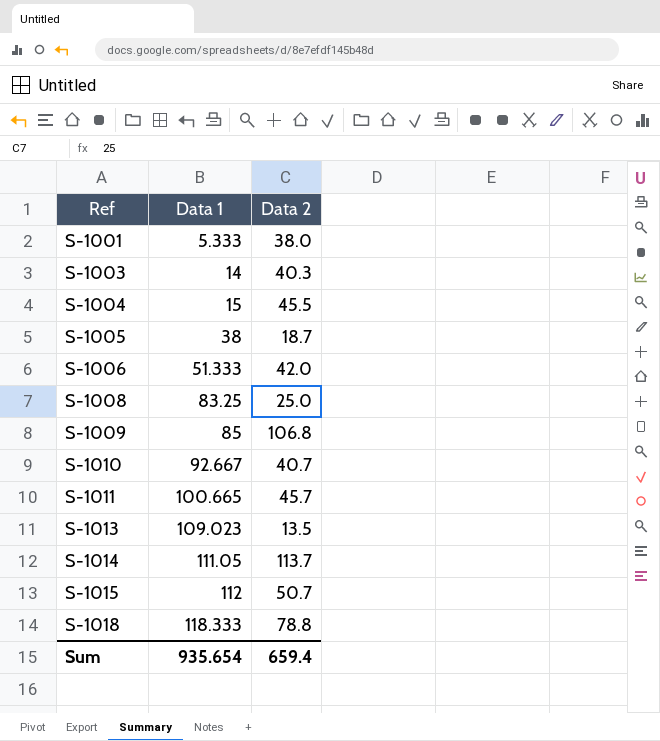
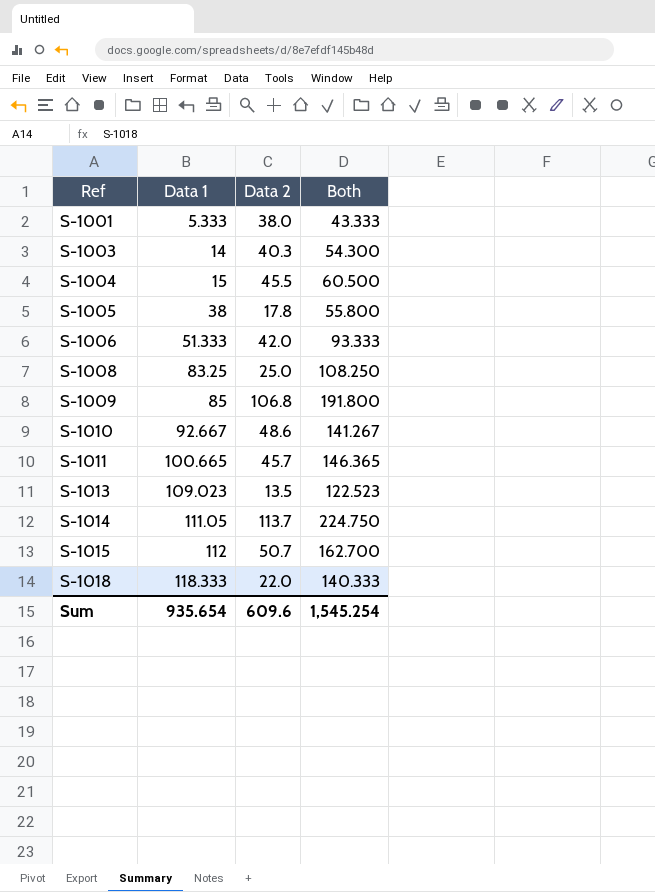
column Both | formula: none -> [Data 1] + [Data 2]
S-1005 | Data 2: 18.7 -> 17.8
S-1010 | Data 2: 40.7 -> 48.6
S-1018 | Data 2: 78.8 -> 22.0
Sum | Data 2: 659.4 -> 609.6

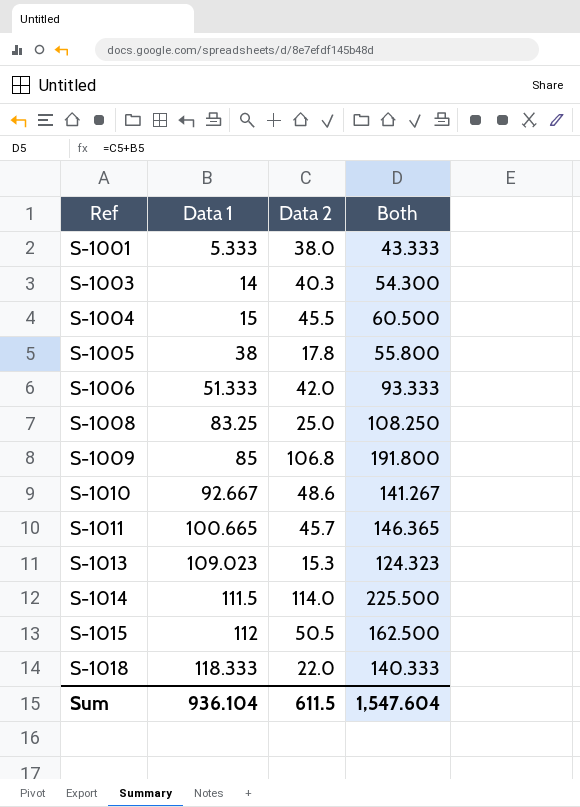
S-1013 | Data 2: 13.5 -> 15.3
S-1013 | Both: 122.523 -> 124.323
S-1014 | Data 1: 111.05 -> 111.5
S-1014 | Data 2: 113.7 -> 114.0
S-1014 | Both: 224.750 -> 225.500
S-1015 | Data 2: 50.7 -> 50.5
S-1015 | Both: 162.700 -> 162.500
Sum | Data 1: 935.654 -> 936.104
Sum | Data 2: 609.6 -> 611.5
Sum | Both: 1,545.254 -> 1,547.604

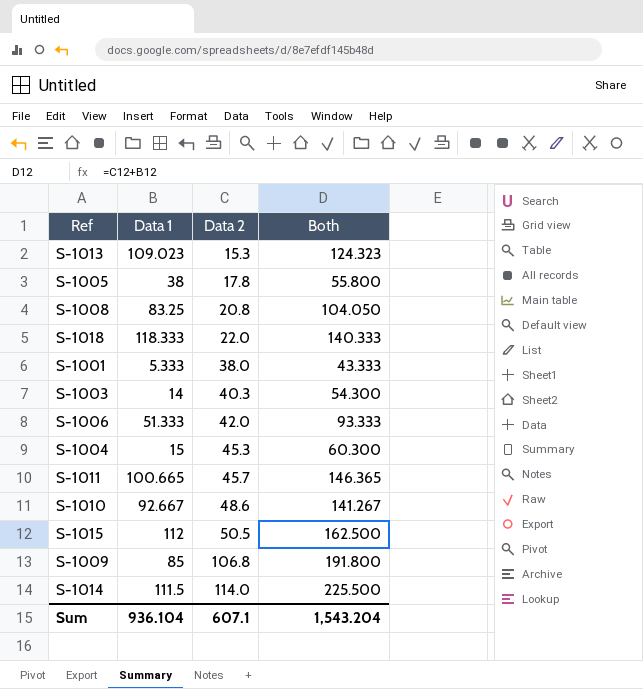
row order: Ref ascending -> Data 2 ascending
S-1008 | Data 2: 25.0 -> 20.8
S-1008 | Both: 108.250 -> 104.050
S-1004 | Data 2: 45.5 -> 45.3
S-1004 | Both: 60.500 -> 60.300
Sum | Data 2: 611.5 -> 607.1
Sum | Both: 1,547.604 -> 1,543.204

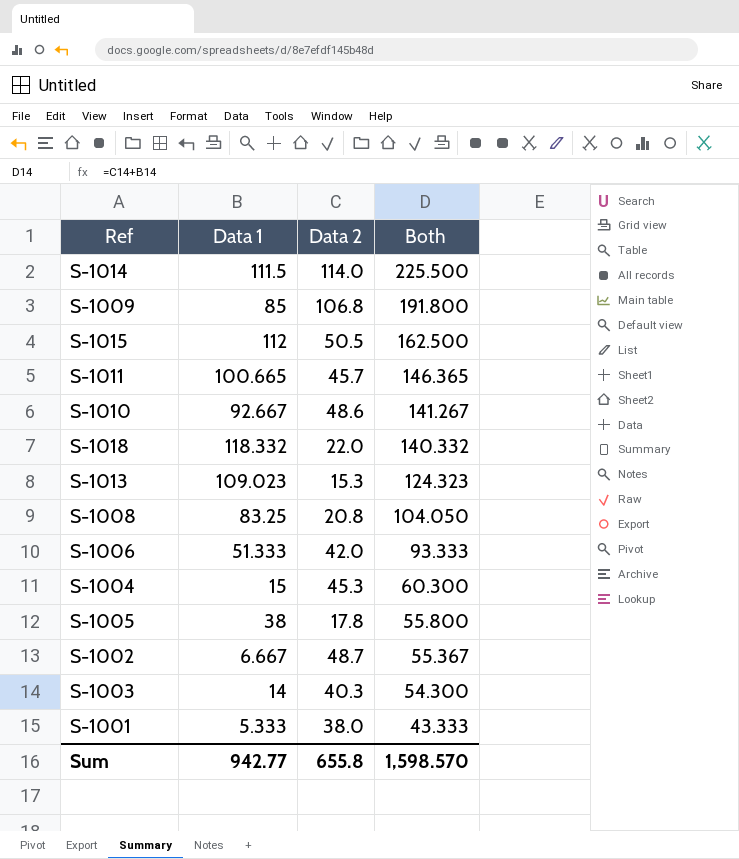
row order: Data 2 ascending -> Both descending
S-1018 | Data 1: 118.333 -> 118.332
S-1018 | Both: 140.333 -> 140.332
row S-1002: none -> 6.667 | 48.7 | 55.367
Sum | Data 1: 936.104 -> 942.77
Sum | Data 2: 607.1 -> 655.8
Sum | Both: 1,543.204 -> 1,598.570

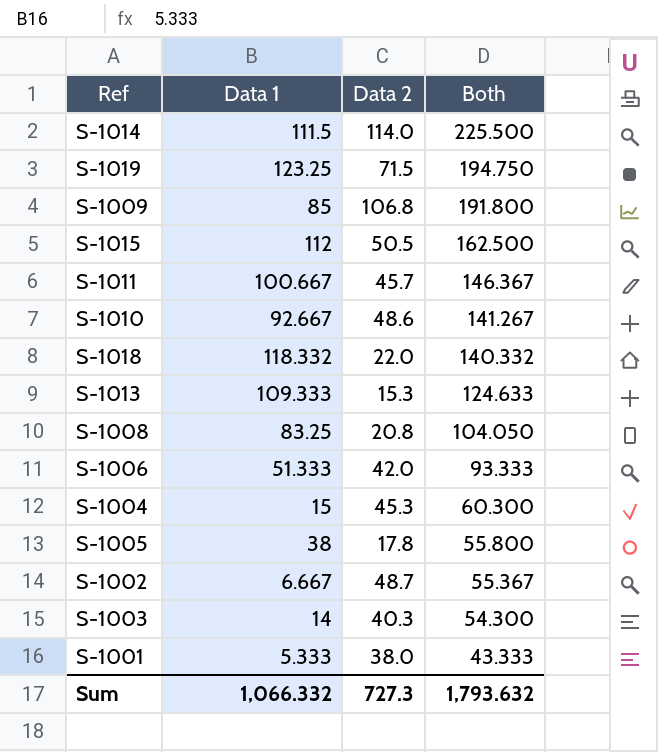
row S-1019: none -> 123.25 | 71.5 | 194.750
S-1011 | Data 1: 100.665 -> 100.667
S-1011 | Both: 146.365 -> 146.367
S-1013 | Data 1: 109.023 -> 109.333
S-1013 | Both: 124.323 -> 124.633
Sum | Data 1: 942.77 -> 1,066.332
Sum | Data 2: 655.8 -> 727.3
Sum | Both: 1,598.570 -> 1,793.632

